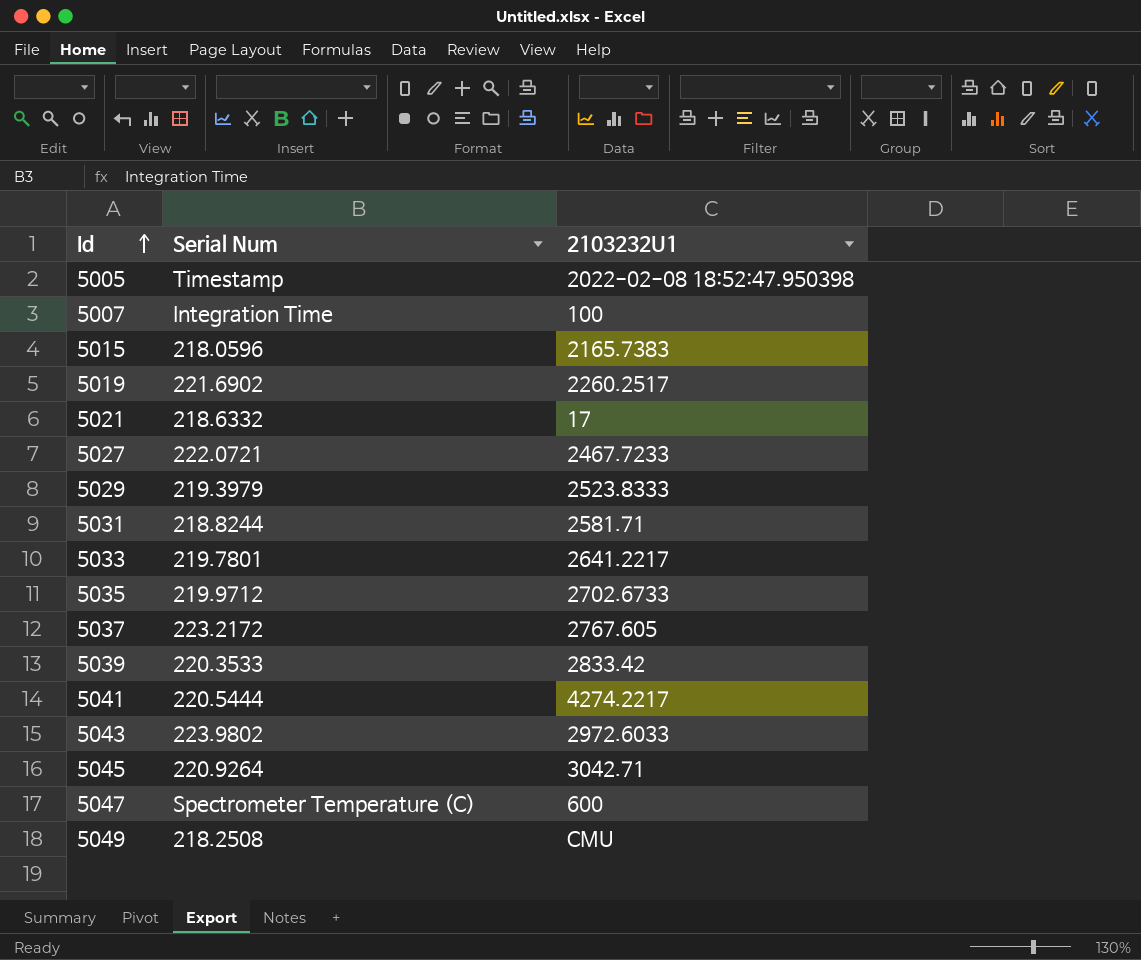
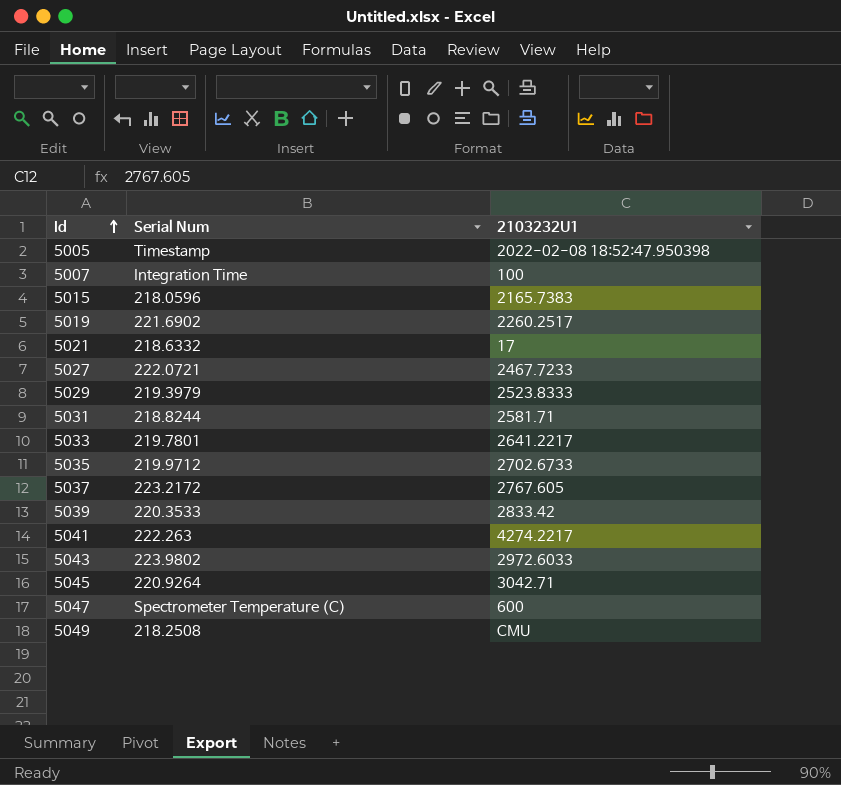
5041 | Serial Num: 220.5444 -> 222.263

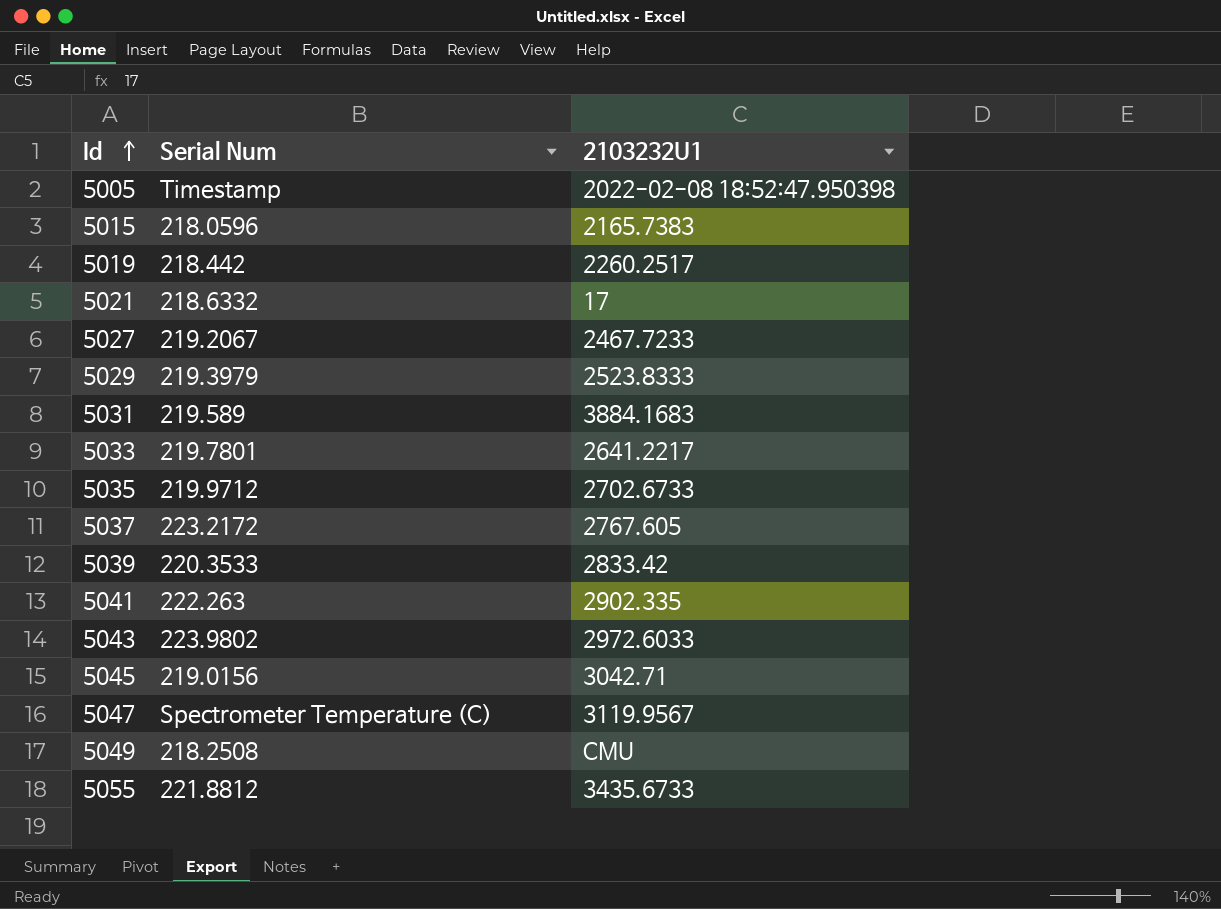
row 5007: Integration Time | 100 -> none
5019 | Serial Num: 221.6902 -> 218.442
5027 | Serial Num: 222.0721 -> 219.2067
5031 | Serial Num: 218.8244 -> 219.589
5031 | 2103232U1: 2581.71 -> 3884.1683
5041 | 2103232U1: 4274.2217 -> 2902.335
5045 | Serial Num: 220.9264 -> 219.0156
5047 | 2103232U1: 600 -> 3119.9567
row 5055: none -> 221.8812 | 3435.6733

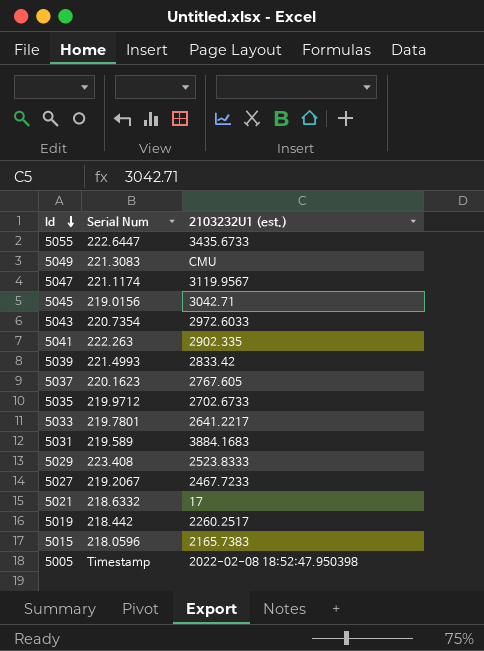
row order: Id ascending -> Id descending
column name: 2103232U1 -> 2103232U1 (est.)
5055 | Serial Num: 221.8812 -> 222.6447
5049 | Serial Num: 218.2508 -> 221.3083
5047 | Serial Num: Spectrometer Temperature (C) -> 221.1174
5043 | Serial Num: 223.9802 -> 220.7354
5039 | Serial Num: 220.3533 -> 221.4993
5037 | Serial Num: 223.2172 -> 220.1623
5029 | Serial Num: 219.3979 -> 223.408

